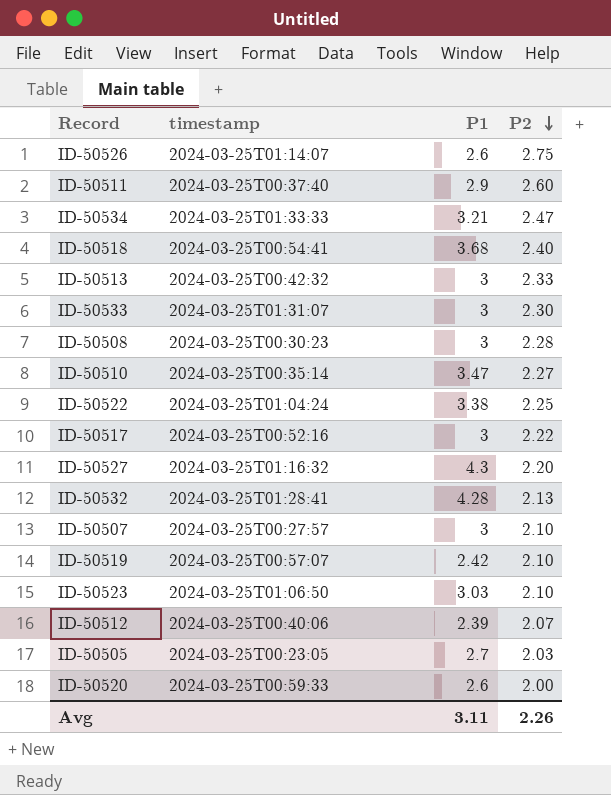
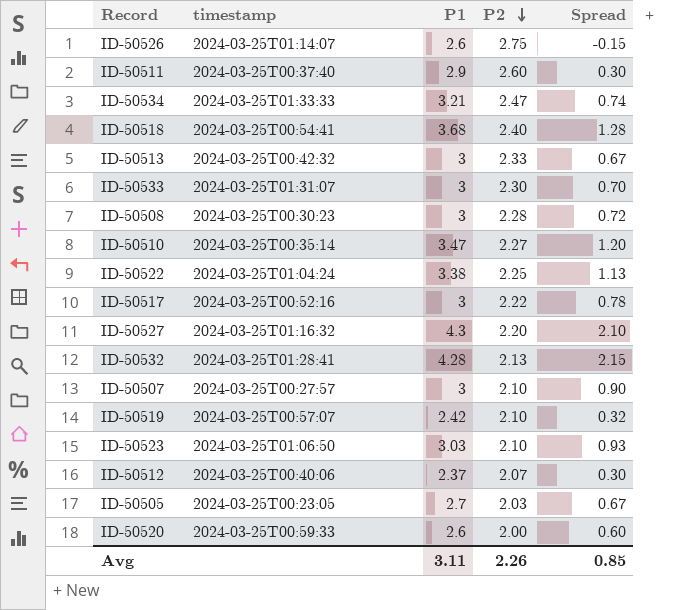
column Spread | formula: none -> [P1] - [P2]
ID-50512 | P1: 2.39 -> 2.37

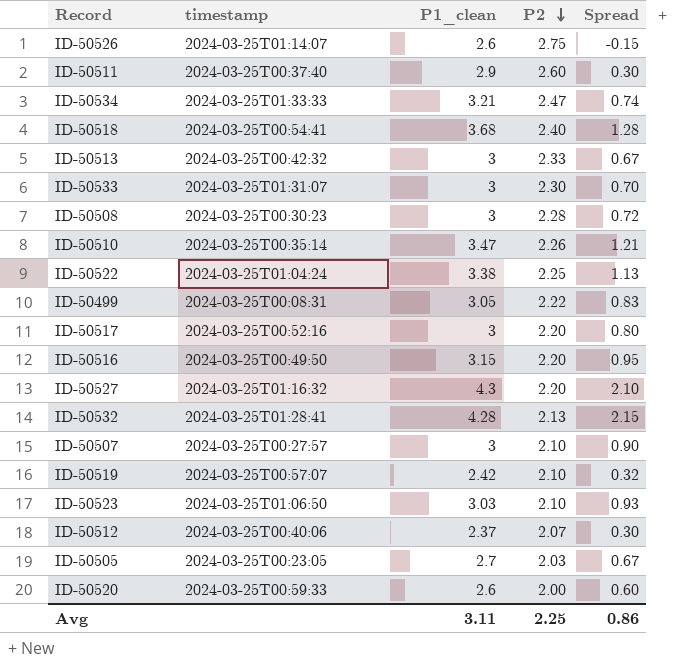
column name: P1 -> P1_clean
ID-50510 | P2: 2.27 -> 2.26
ID-50510 | Spread: 1.20 -> 1.21
row ID-50499: none -> 2024-03-25T00:08:31 | 3.05 | 2.22 | 0.83
ID-50517 | P2: 2.22 -> 2.20
ID-50517 | Spread: 0.78 -> 0.80
row ID-50516: none -> 2024-03-25T00:49:50 | 3.15 | 2.20 | 0.95
Avg | P2: 2.26 -> 2.25
Avg | Spread: 0.85 -> 0.86

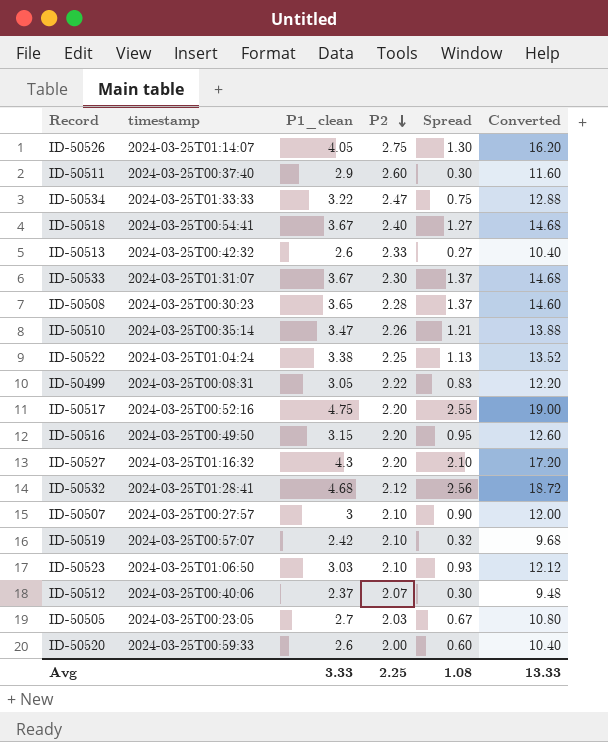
column Converted | formula: none -> [P1_clean] * 4
ID-50526 | P1_clean: 2.6 -> 4.05
ID-50526 | Spread: -0.15 -> 1.30
ID-50534 | P1_clean: 3.21 -> 3.22
ID-50534 | Spread: 0.74 -> 0.75
ID-50518 | P1_clean: 3.68 -> 3.67
ID-50518 | Spread: 1.28 -> 1.27
ID-50513 | P1_clean: 3 -> 2.6
ID-50513 | Spread: 0.67 -> 0.27
ID-50533 | P1_clean: 3 -> 3.67
ID-50533 | Spread: 0.70 -> 1.37
ID-50508 | P1_clean: 3 -> 3.65
ID-50508 | Spread: 0.72 -> 1.37
ID-50517 | P1_clean: 3 -> 4.75
ID-50517 | Spread: 0.80 -> 2.55
ID-50532 | P1_clean: 4.28 -> 4.68
ID-50532 | P2: 2.13 -> 2.12
ID-50532 | Spread: 2.15 -> 2.56
Avg | P1_clean: 3.11 -> 3.33
Avg | Spread: 0.86 -> 1.08

